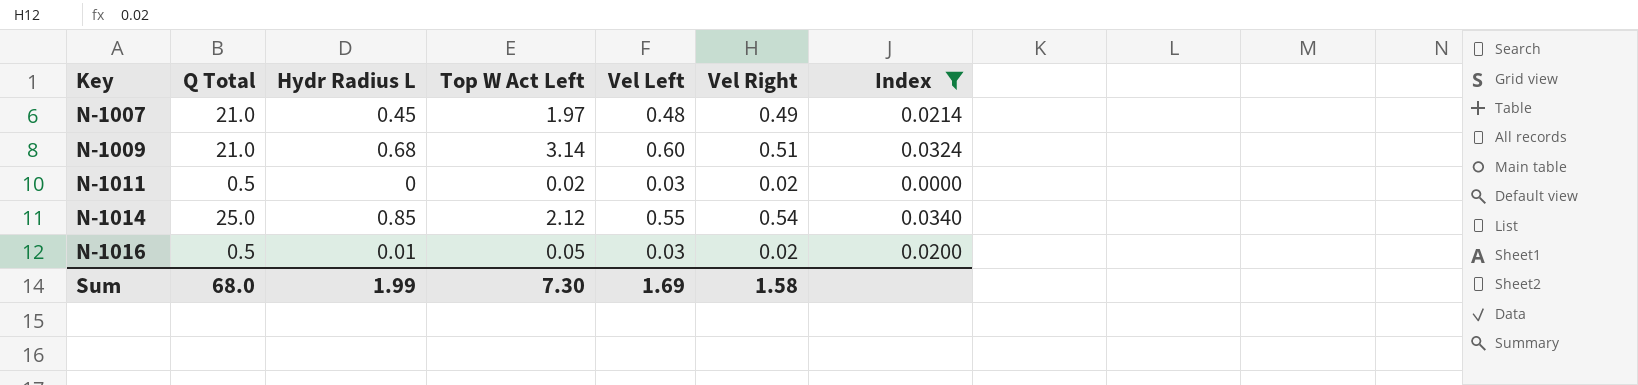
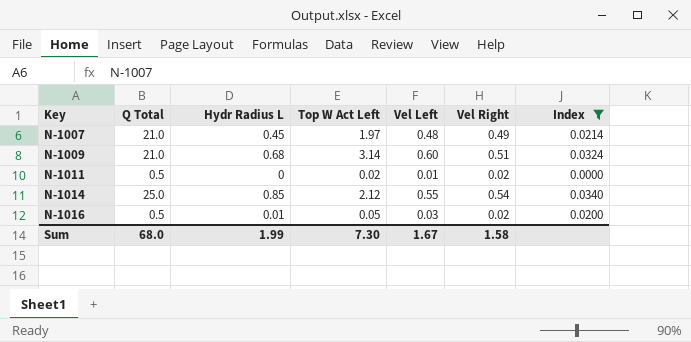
N-1011 | Vel Left: 0.03 -> 0.01
Sum | Vel Left: 1.69 -> 1.67

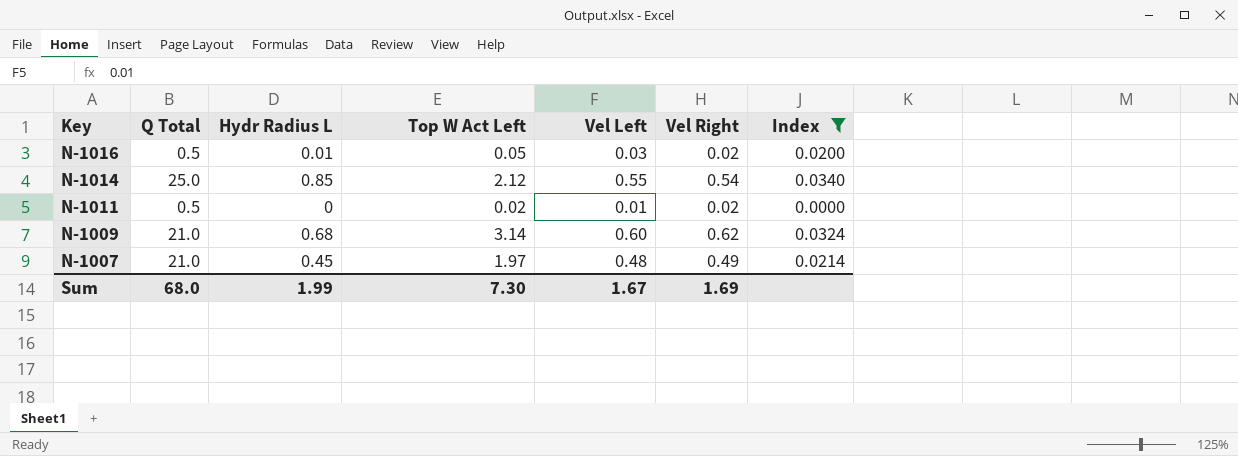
row order: Key ascending -> Key descending
N-1009 | Vel Right: 0.51 -> 0.62
Sum | Vel Right: 1.58 -> 1.69

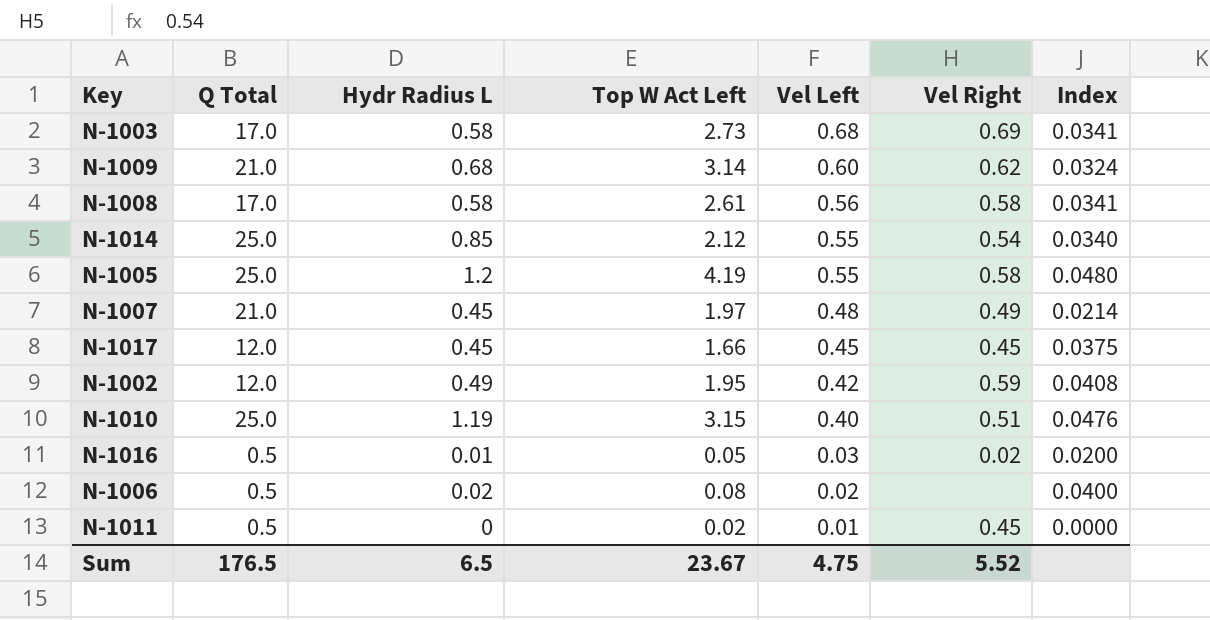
filter: Index <= 0.0340 -> none
row order: Key descending -> Vel Left descending
N-1011 | Vel Right: 0.02 -> 0.45
Sum | Q Total: 68.0 -> 176.5
Sum | Hydr Radius L: 1.99 -> 6.5
Sum | Top W Act Left: 7.30 -> 23.67
Sum | Vel Left: 1.67 -> 4.75
Sum | Vel Right: 1.69 -> 5.52

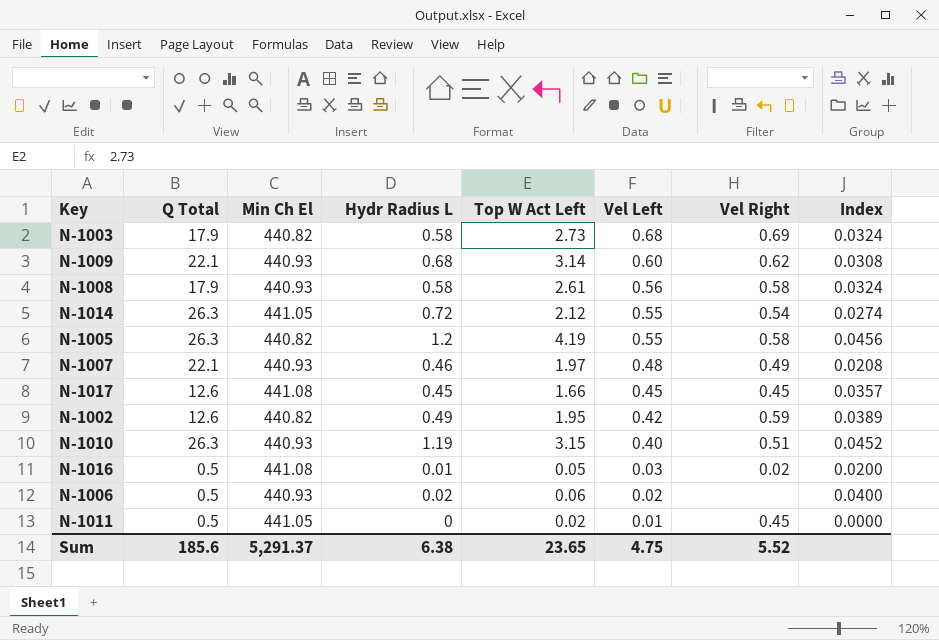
column Min Ch El | position: none -> 3
N-1003 | Q Total: 17.0 -> 17.9
N-1003 | Index: 0.0341 -> 0.0324
N-1009 | Q Total: 21.0 -> 22.1
N-1009 | Index: 0.0324 -> 0.0308
N-1008 | Q Total: 17.0 -> 17.9
N-1008 | Index: 0.0341 -> 0.0324
N-1014 | Q Total: 25.0 -> 26.3
N-1014 | Hydr Radius L: 0.85 -> 0.72
N-1014 | Index: 0.0340 -> 0.0274
N-1005 | Q Total: 25.0 -> 26.3
N-1005 | Index: 0.0480 -> 0.0456
N-1007 | Q Total: 21.0 -> 22.1
N-1007 | Hydr Radius L: 0.45 -> 0.46
N-1007 | Index: 0.0214 -> 0.0208
N-1017 | Q Total: 12.0 -> 12.6
N-1017 | Index: 0.0375 -> 0.0357
N-1002 | Q Total: 12.0 -> 12.6
N-1002 | Index: 0.0408 -> 0.0389
N-1010 | Q Total: 25.0 -> 26.3
N-1010 | Index: 0.0476 -> 0.0452
N-1006 | Top W Act Left: 0.08 -> 0.06
Sum | Q Total: 176.5 -> 185.6
Sum | Hydr Radius L: 6.5 -> 6.38
Sum | Top W Act Left: 23.67 -> 23.65

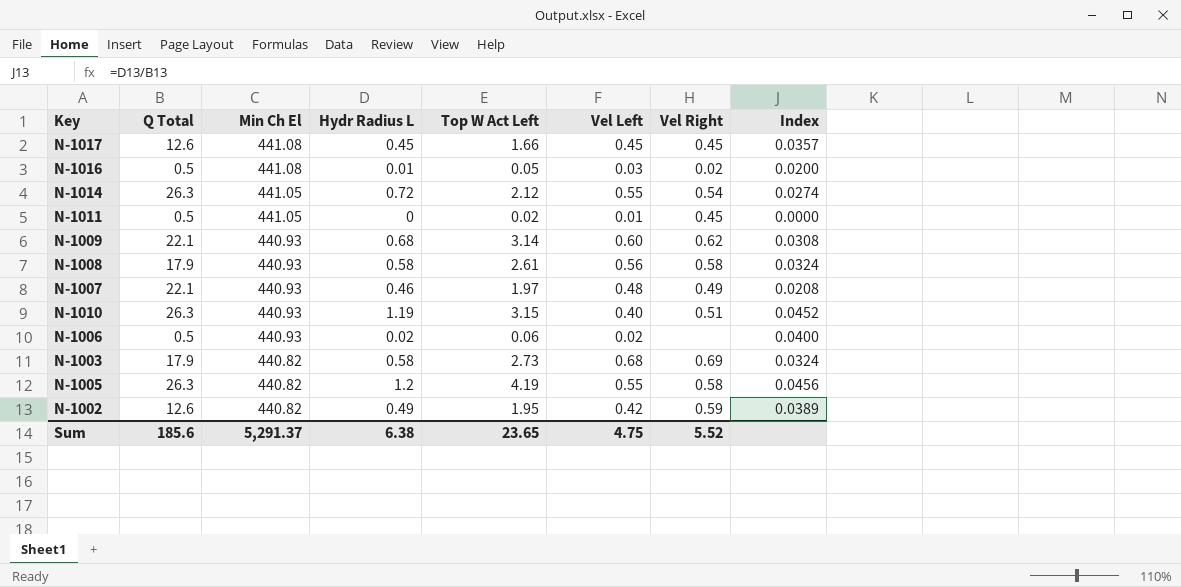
row order: Vel Left descending -> Min Ch El descending

